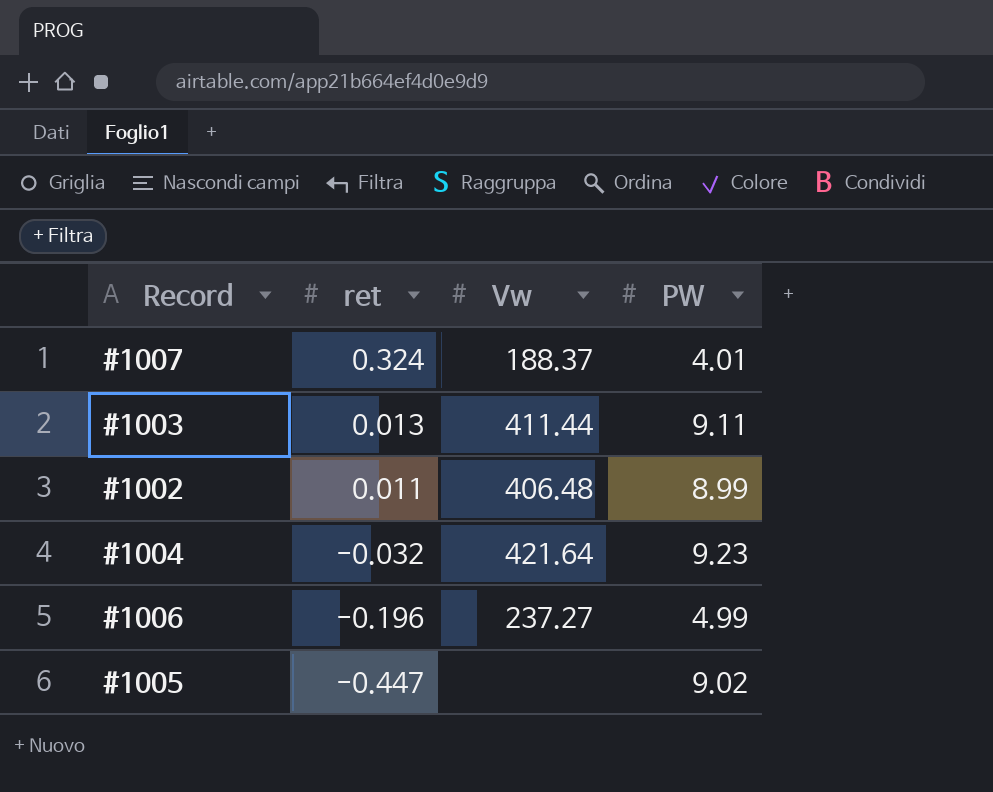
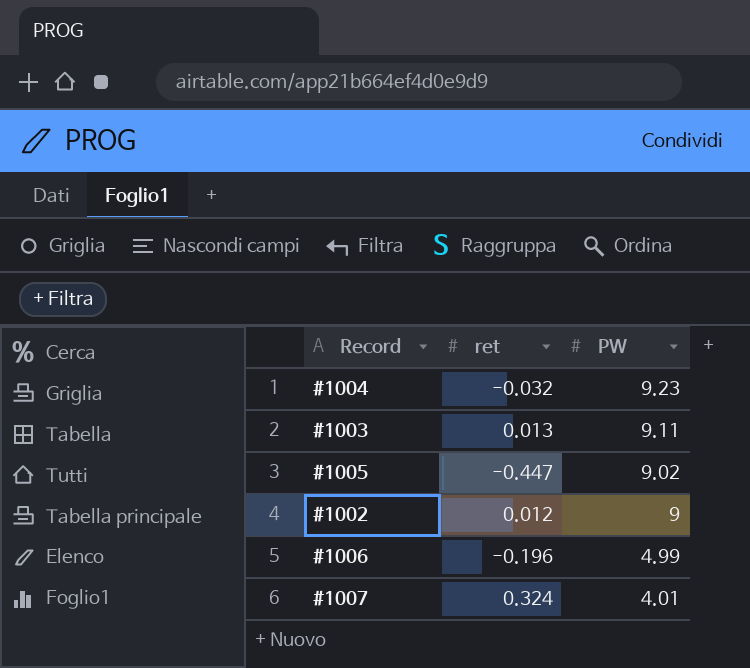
row order: ret descending -> PW descending
column Vw | position: 3 -> none
#1002 | ret: 0.011 -> 0.012
#1002 | PW: 8.99 -> 9

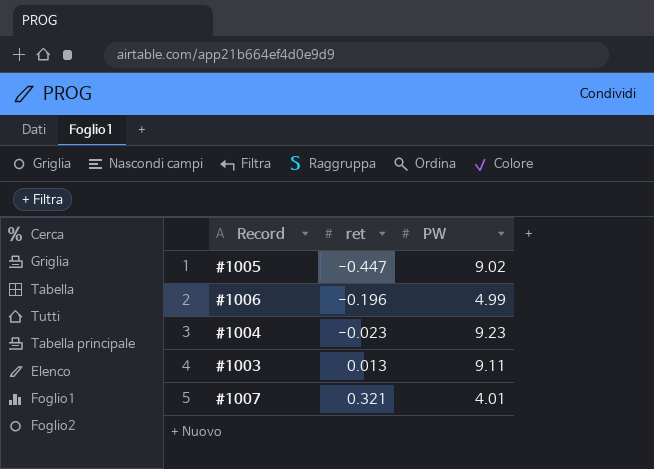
row order: PW descending -> ret ascending
row #1002: 0.012 | 9 -> none
#1004 | ret: -0.032 -> -0.023
#1007 | ret: 0.324 -> 0.321

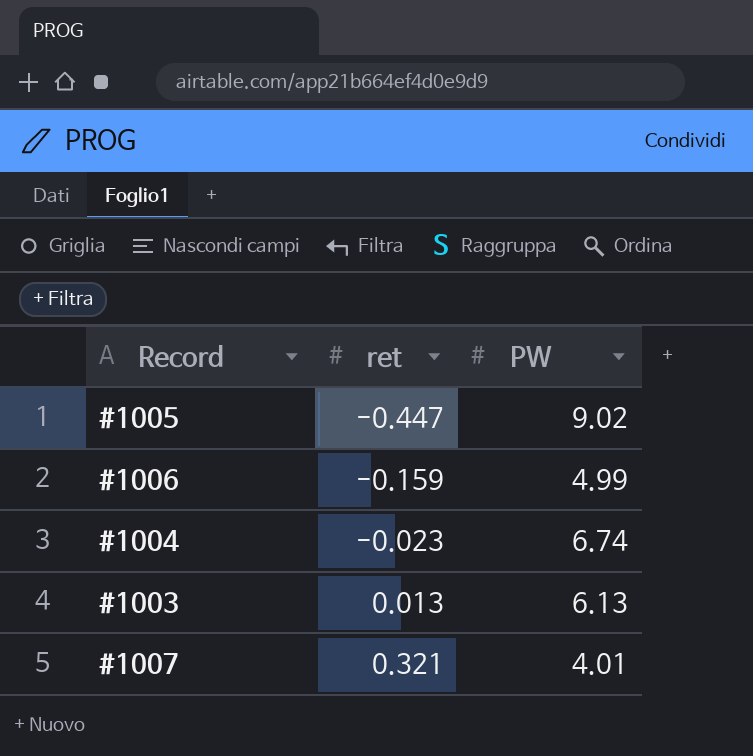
#1006 | ret: -0.196 -> -0.159
#1004 | PW: 9.23 -> 6.74
#1003 | PW: 9.11 -> 6.13

